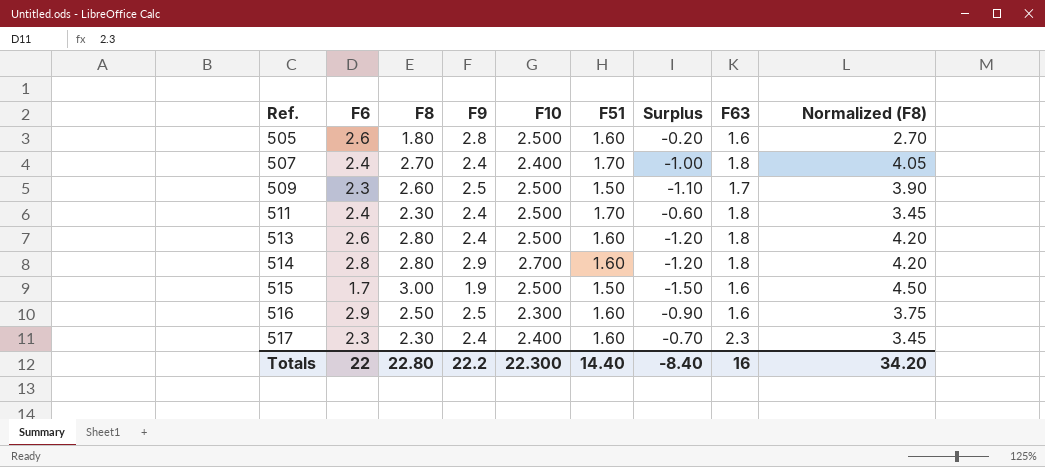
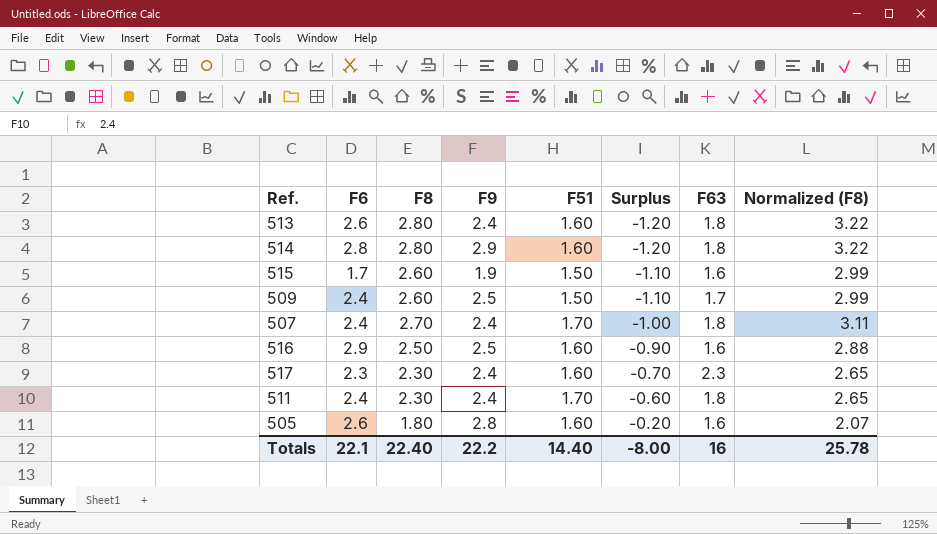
row order: Ref. ascending -> Surplus ascending
column F10 | position: 5 -> none
column Normalized (F8) | formula: [F8] * 1.5 -> [F8] * 1.15
515 | F8: 3.00 -> 2.60
515 | Surplus: -1.50 -> -1.10
509 | F6: 2.3 -> 2.4
Totals | F6: 22 -> 22.1
Totals | F8: 22.80 -> 22.40
Totals | Surplus: -8.40 -> -8.00
Totals | Normalized (F8): 34.20 -> 25.78

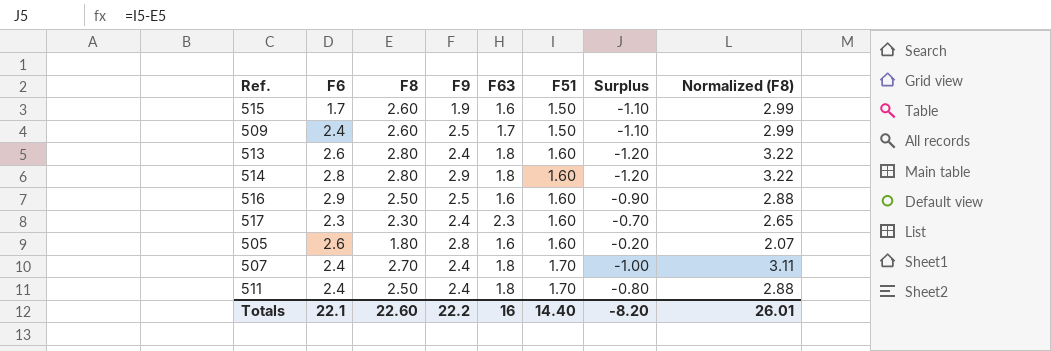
row order: Surplus ascending -> F51 ascending
column F63 | position: 7 -> 5
511 | F8: 2.30 -> 2.50
511 | Surplus: -0.60 -> -0.80
511 | Normalized (F8): 2.65 -> 2.88
Totals | F8: 22.40 -> 22.60
Totals | Surplus: -8.00 -> -8.20
Totals | Normalized (F8): 25.78 -> 26.01

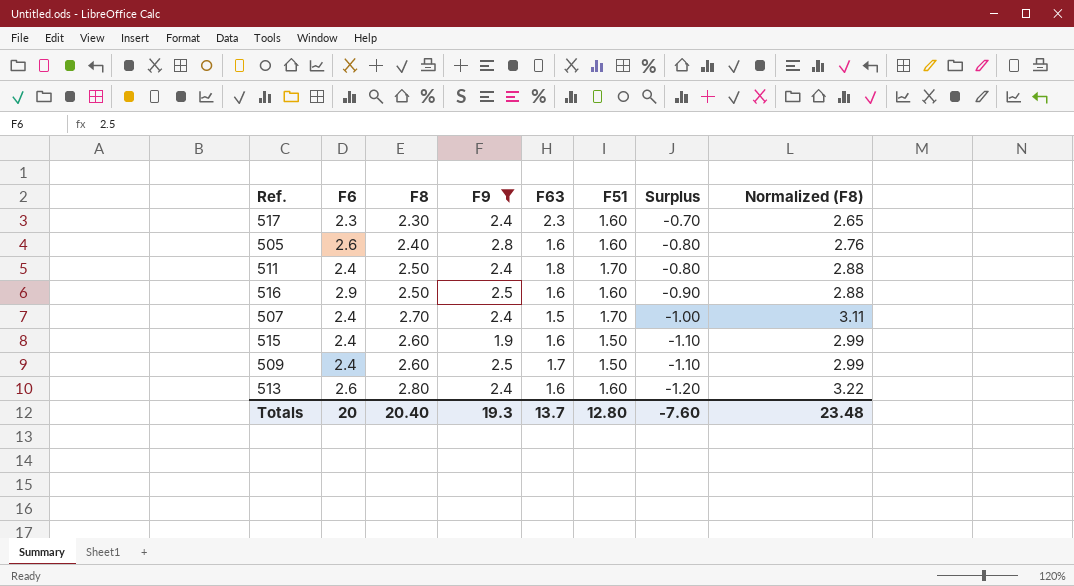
filter: none -> F9 != 2.9
row order: F51 ascending -> Surplus descending
505 | F8: 1.80 -> 2.40
505 | Surplus: -0.20 -> -0.80
505 | Normalized (F8): 2.07 -> 2.76
507 | F63: 1.8 -> 1.5
515 | F6: 1.7 -> 2.4
513 | F63: 1.8 -> 1.6
Totals | F6: 22.1 -> 20
Totals | F8: 22.60 -> 20.40
Totals | F9: 22.2 -> 19.3
Totals | F63: 16 -> 13.7
Totals | F51: 14.40 -> 12.80
Totals | Surplus: -8.20 -> -7.60
Totals | Normalized (F8): 26.01 -> 23.48

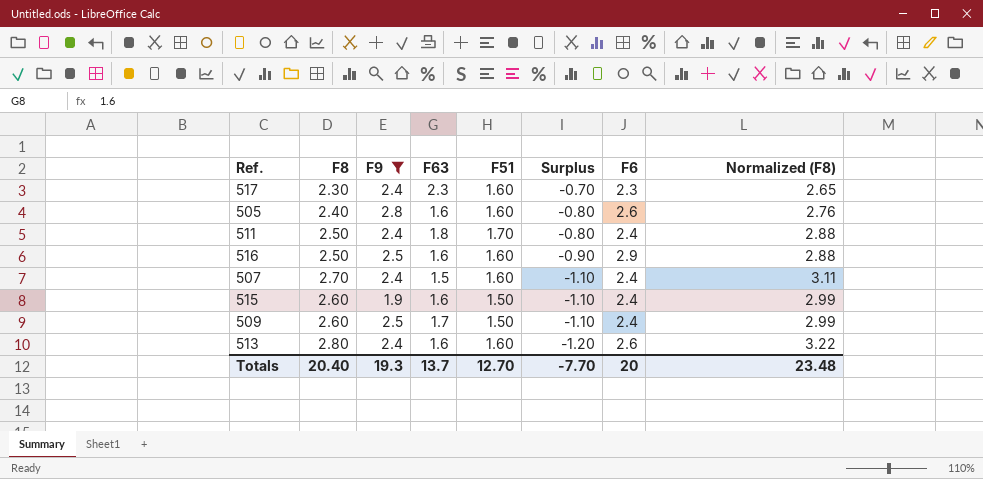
column F6 | position: 2 -> 7
507 | F51: 1.70 -> 1.60
507 | Surplus: -1.00 -> -1.10
Totals | F51: 12.80 -> 12.70
Totals | Surplus: -7.60 -> -7.70

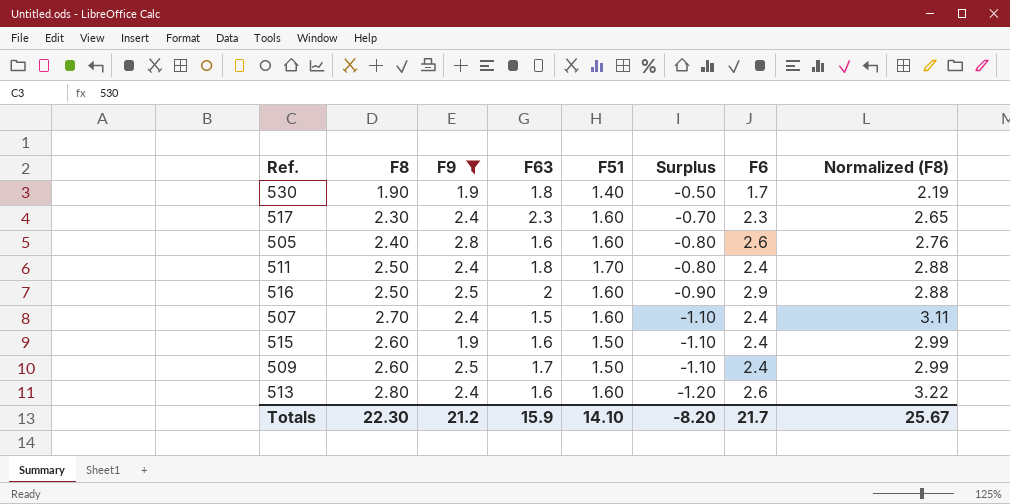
row 530: none -> 1.90 | 1.9 | 1.8 | 1.40 | -0.50 | 1.7 | 2.19
516 | F63: 1.6 -> 2
Totals | F8: 20.40 -> 22.30
Totals | F9: 19.3 -> 21.2
Totals | F63: 13.7 -> 15.9
Totals | F51: 12.70 -> 14.10
Totals | Surplus: -7.70 -> -8.20
Totals | F6: 20 -> 21.7
Totals | Normalized (F8): 23.48 -> 25.67

